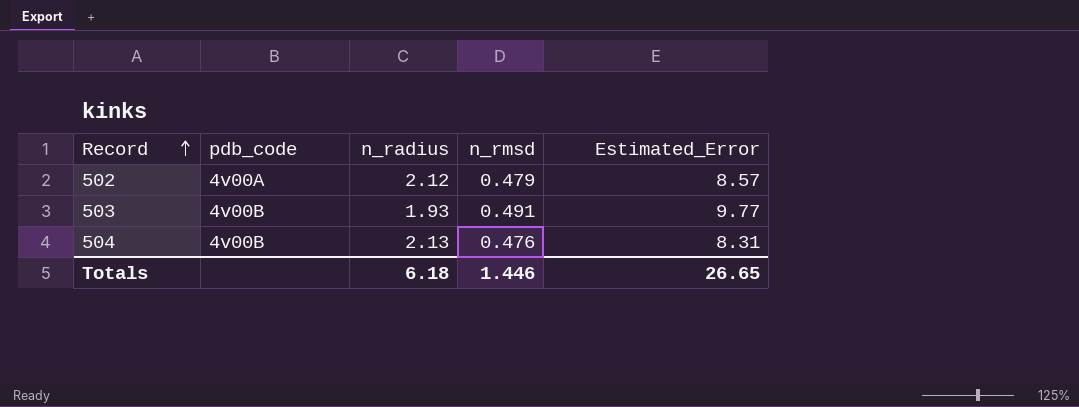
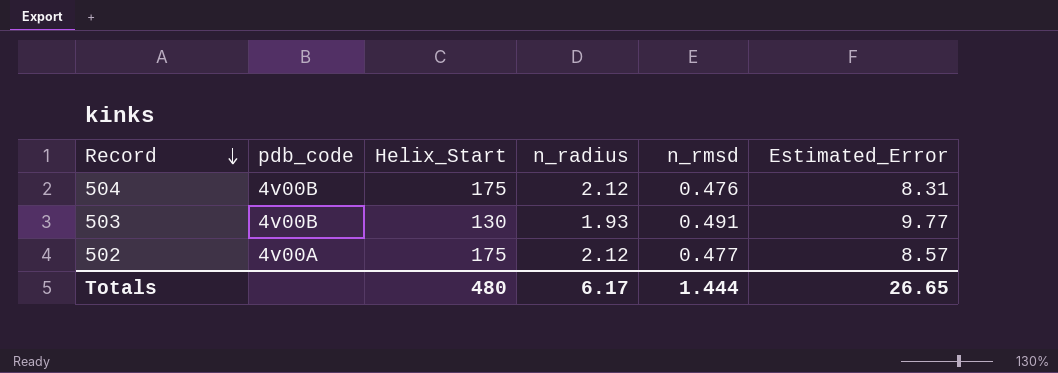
row order: Record ascending -> Record descending
column Helix_Start | position: none -> 3
504 | n_radius: 2.13 -> 2.12
502 | n_rmsd: 0.479 -> 0.477
Totals | n_radius: 6.18 -> 6.17
Totals | n_rmsd: 1.446 -> 1.444

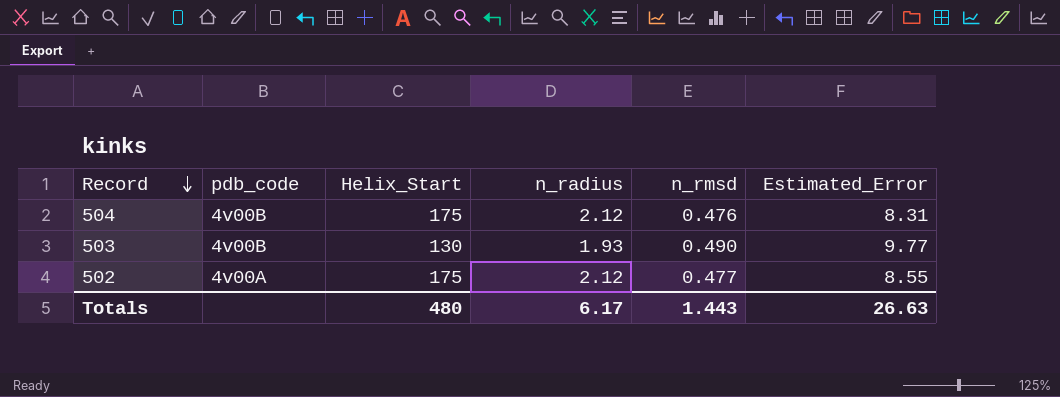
503 | n_rmsd: 0.491 -> 0.490
502 | Estimated_Error: 8.57 -> 8.55
Totals | n_rmsd: 1.444 -> 1.443
Totals | Estimated_Error: 26.65 -> 26.63

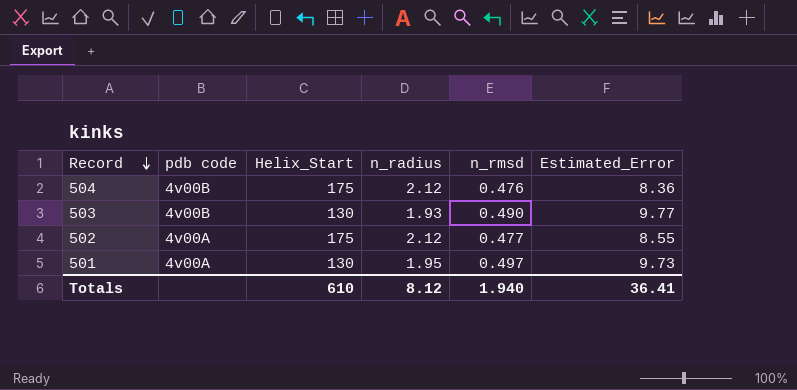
column name: pdb_code -> pdb code
504 | Estimated_Error: 8.31 -> 8.36
row 501: none -> 4v00A | 130 | 1.95 | 0.497 | 9.73
Totals | Helix_Start: 480 -> 610
Totals | n_radius: 6.17 -> 8.12
Totals | n_rmsd: 1.443 -> 1.940
Totals | Estimated_Error: 26.63 -> 36.41

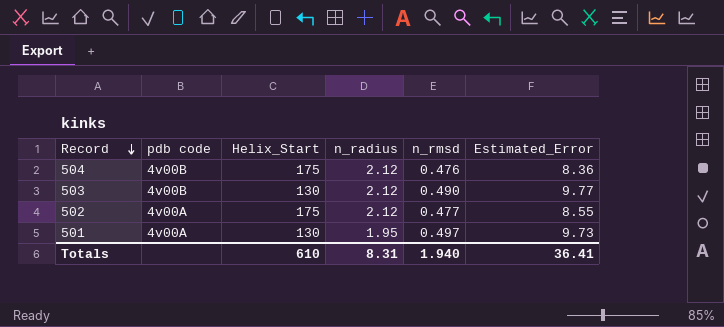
503 | n_radius: 1.93 -> 2.12
Totals | n_radius: 8.12 -> 8.31

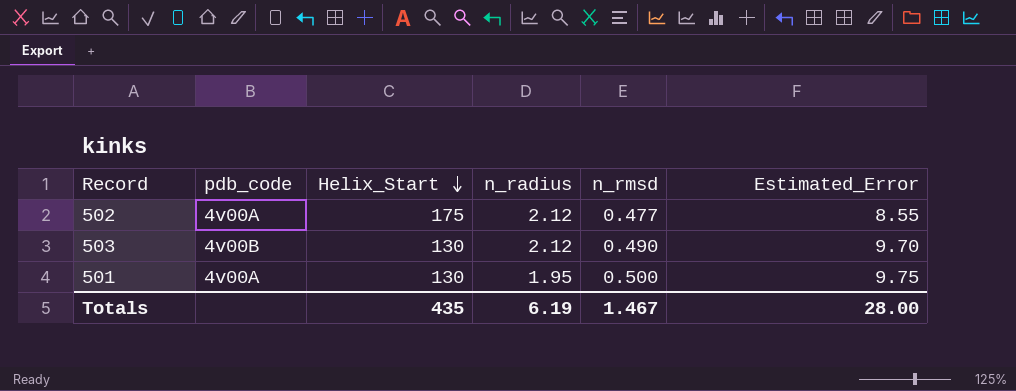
row order: Record descending -> Helix_Start descending
column name: pdb code -> pdb_code
row 504: 4v00B | 175 | 2.12 | 0.476 | 8.36 -> none
503 | Estimated_Error: 9.77 -> 9.70
501 | n_rmsd: 0.497 -> 0.500
501 | Estimated_Error: 9.73 -> 9.75
Totals | Helix_Start: 610 -> 435
Totals | n_radius: 8.31 -> 6.19
Totals | n_rmsd: 1.940 -> 1.467
Totals | Estimated_Error: 36.41 -> 28.00

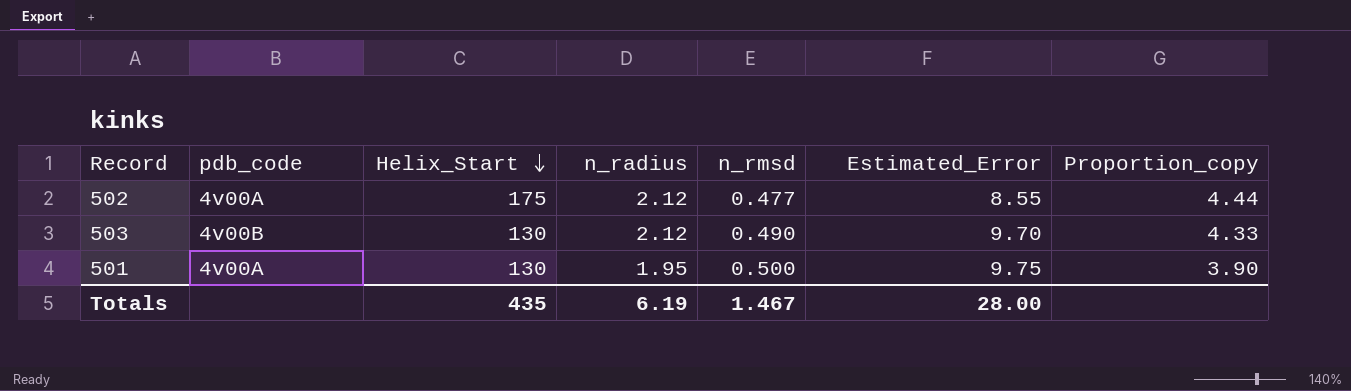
column Proportion_copy | formula: none -> [n_radius] / [n_rmsd]

